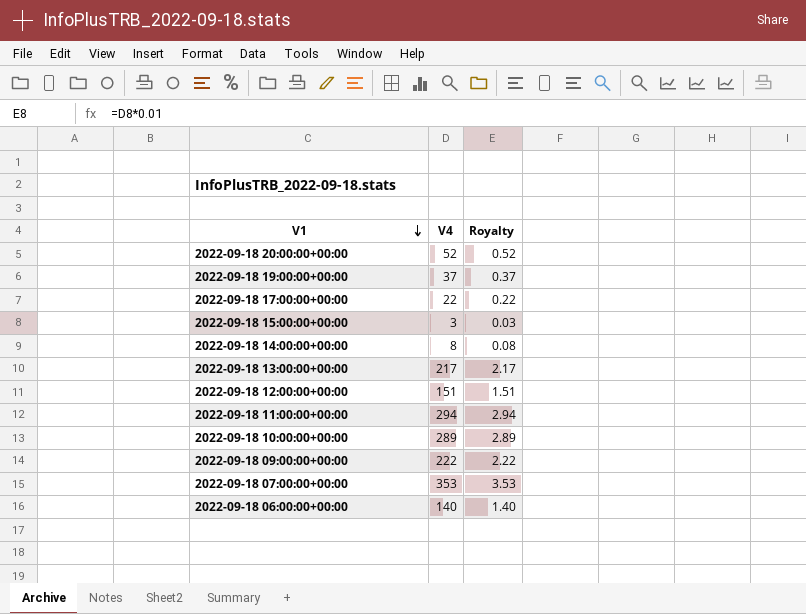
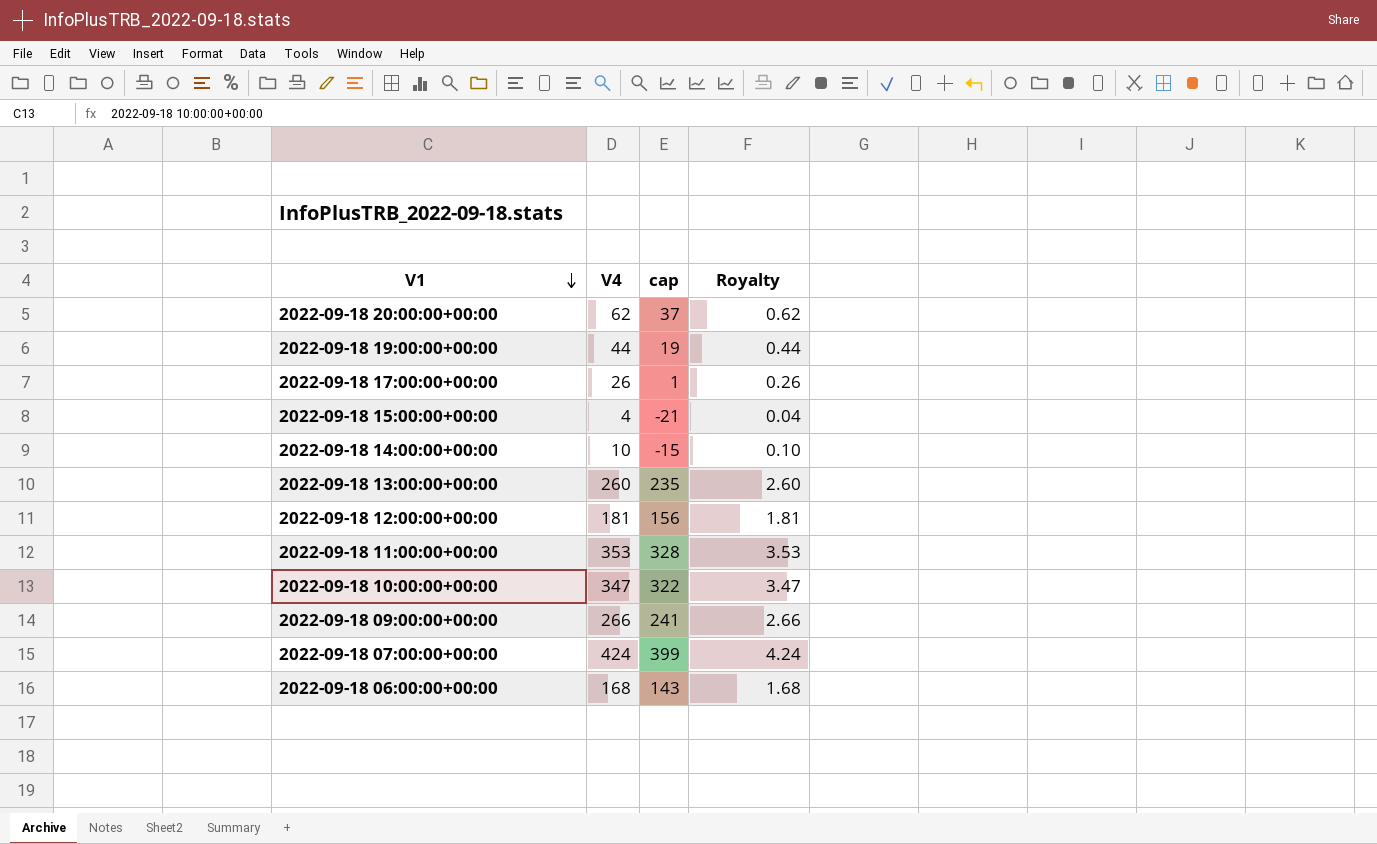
column cap | formula: none -> [V4] - 25
2022-09-18 20:00:00+00:00 | V4: 52 -> 62
2022-09-18 20:00:00+00:00 | Royalty: 0.52 -> 0.62
2022-09-18 19:00:00+00:00 | V4: 37 -> 44
2022-09-18 19:00:00+00:00 | Royalty: 0.37 -> 0.44
2022-09-18 17:00:00+00:00 | V4: 22 -> 26
2022-09-18 17:00:00+00:00 | Royalty: 0.22 -> 0.26
2022-09-18 15:00:00+00:00 | V4: 3 -> 4
2022-09-18 15:00:00+00:00 | Royalty: 0.03 -> 0.04
2022-09-18 14:00:00+00:00 | V4: 8 -> 10
2022-09-18 14:00:00+00:00 | Royalty: 0.08 -> 0.10
2022-09-18 13:00:00+00:00 | V4: 217 -> 260
2022-09-18 13:00:00+00:00 | Royalty: 2.17 -> 2.60
2022-09-18 12:00:00+00:00 | V4: 151 -> 181
2022-09-18 12:00:00+00:00 | Royalty: 1.51 -> 1.81
2022-09-18 11:00:00+00:00 | V4: 294 -> 353
2022-09-18 11:00:00+00:00 | Royalty: 2.94 -> 3.53
2022-09-18 10:00:00+00:00 | V4: 289 -> 347
2022-09-18 10:00:00+00:00 | Royalty: 2.89 -> 3.47
2022-09-18 09:00:00+00:00 | V4: 222 -> 266
2022-09-18 09:00:00+00:00 | Royalty: 2.22 -> 2.66
2022-09-18 07:00:00+00:00 | V4: 353 -> 424
2022-09-18 07:00:00+00:00 | Royalty: 3.53 -> 4.24
2022-09-18 06:00:00+00:00 | V4: 140 -> 168
2022-09-18 06:00:00+00:00 | Royalty: 1.40 -> 1.68

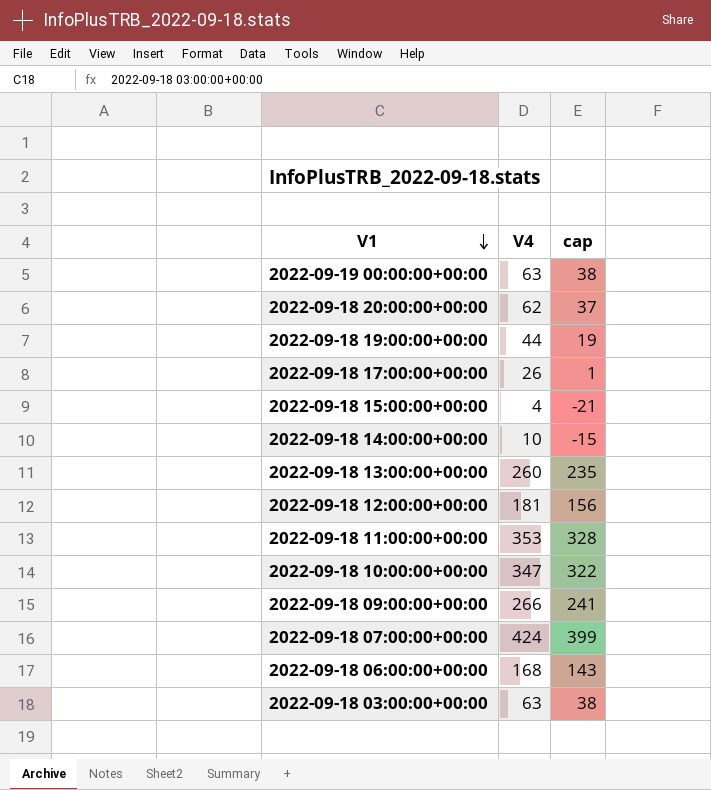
column Royalty | formula: [V4] * 0.01 -> none
row 2022-09-19 00:00:00+00:00: none -> 63 | 38
row 2022-09-18 03:00:00+00:00: none -> 63 | 38

